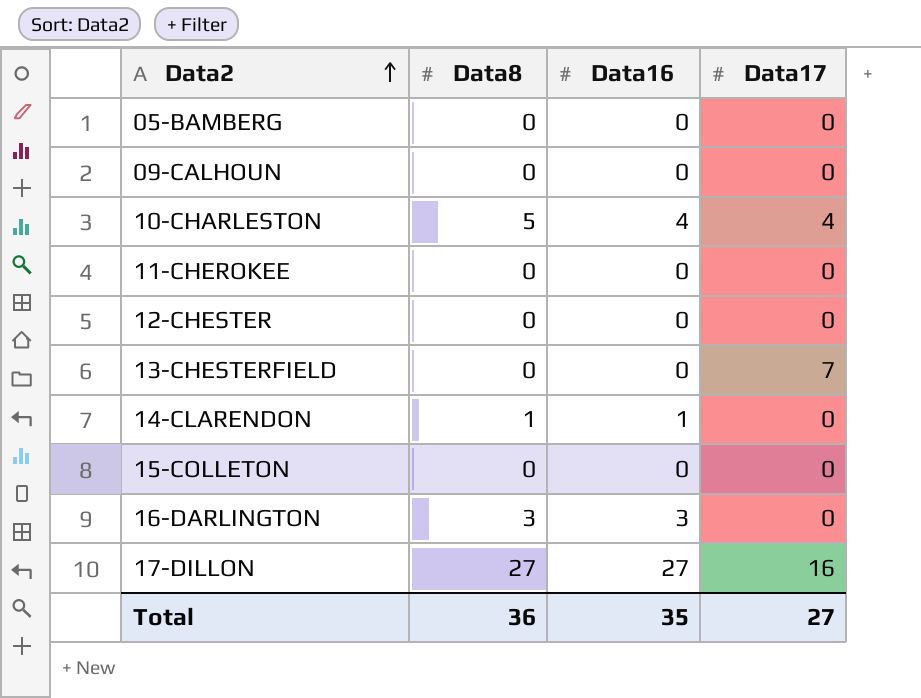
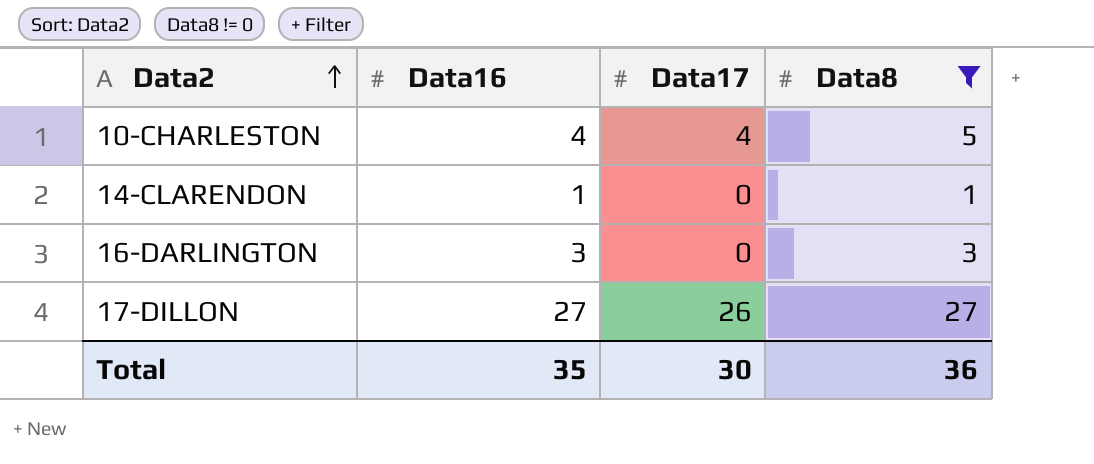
filter: none -> Data8 != 0
column Data8 | position: 2 -> 4
17-DILLON | Data17: 16 -> 26
Total | Data17: 27 -> 30

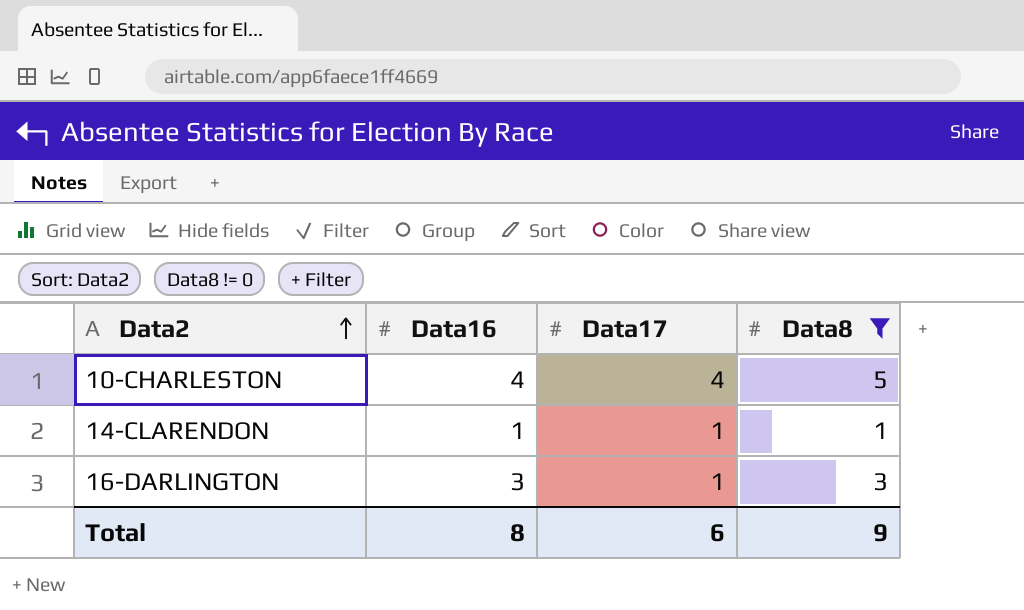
row 17-DILLON: 27 | 26 | 27 -> none
14-CLARENDON | Data17: 0 -> 1
16-DARLINGTON | Data17: 0 -> 1
Total | Data16: 35 -> 8
Total | Data17: 30 -> 6
Total | Data8: 36 -> 9

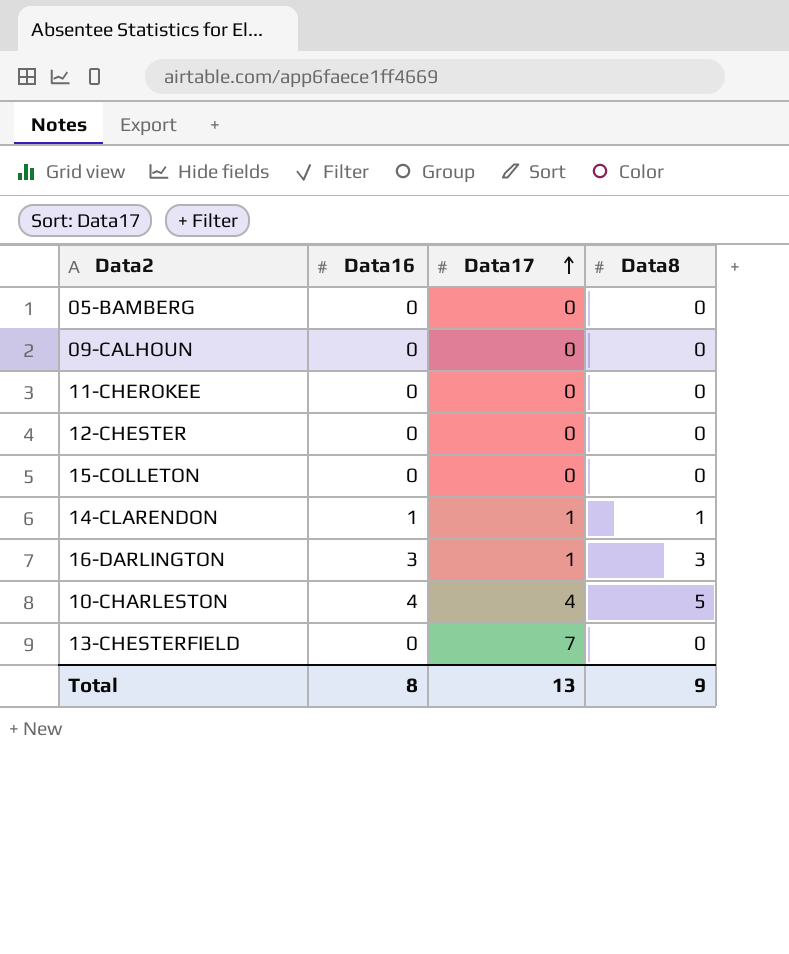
filter: Data8 != 0 -> none
row order: Data2 ascending -> Data17 ascending
Total | Data17: 6 -> 13

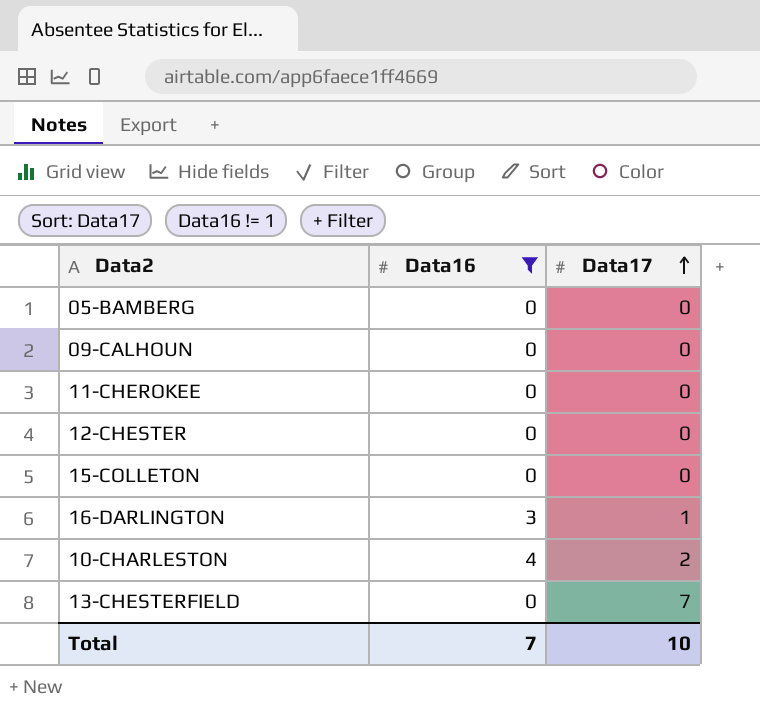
filter: none -> Data16 != 1
column Data8 | position: 4 -> none
10-CHARLESTON | Data17: 4 -> 2
Total | Data16: 8 -> 7
Total | Data17: 13 -> 10

